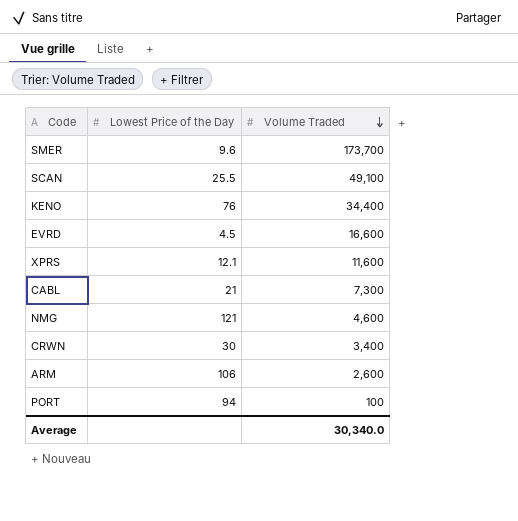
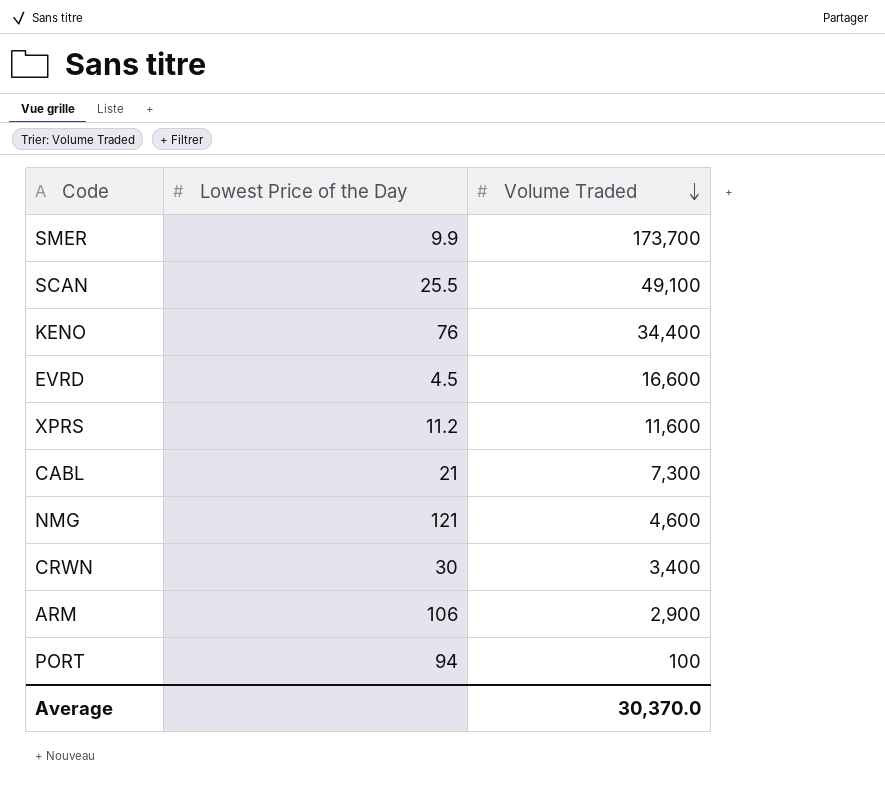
SMER | Lowest Price of the Day: 9.6 -> 9.9
XPRS | Lowest Price of the Day: 12.1 -> 11.2
ARM | Volume Traded: 2,600 -> 2,900
Average | Volume Traded: 30,340.0 -> 30,370.0

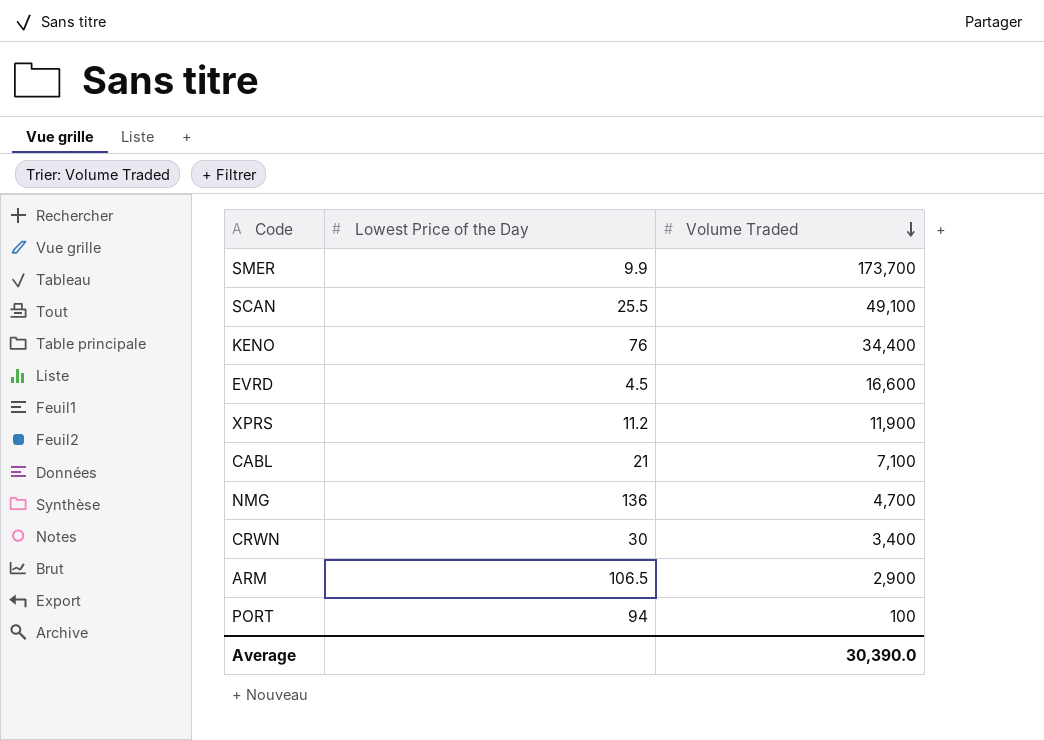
XPRS | Volume Traded: 11,600 -> 11,900
CABL | Volume Traded: 7,300 -> 7,100
NMG | Lowest Price of the Day: 121 -> 136
NMG | Volume Traded: 4,600 -> 4,700
ARM | Lowest Price of the Day: 106 -> 106.5
Average | Volume Traded: 30,370.0 -> 30,390.0

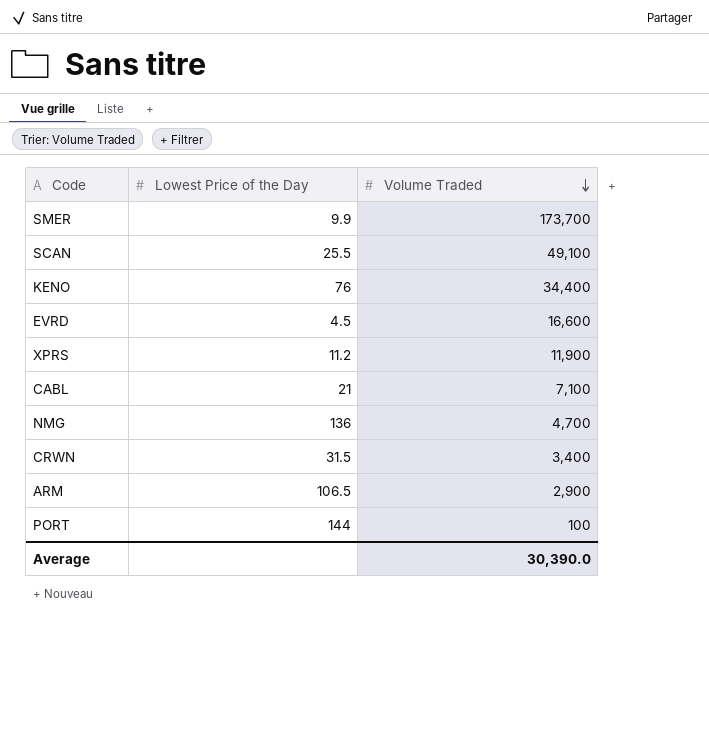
CRWN | Lowest Price of the Day: 30 -> 31.5
PORT | Lowest Price of the Day: 94 -> 144

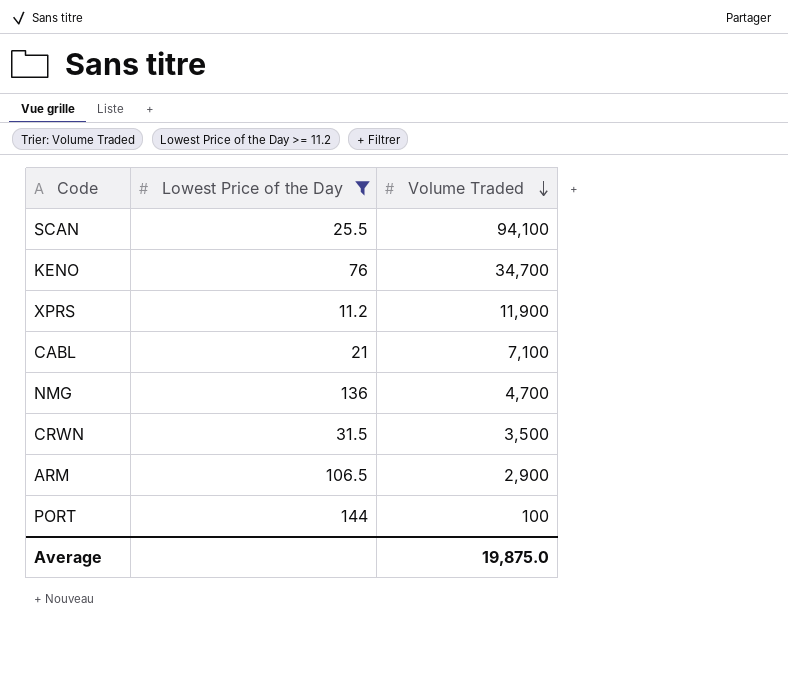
filter: none -> Lowest Price of the Day >= 11.2
SCAN | Volume Traded: 49,100 -> 94,100
KENO | Volume Traded: 34,400 -> 34,700
CRWN | Volume Traded: 3,400 -> 3,500
Average | Volume Traded: 30,390.0 -> 19,875.0

